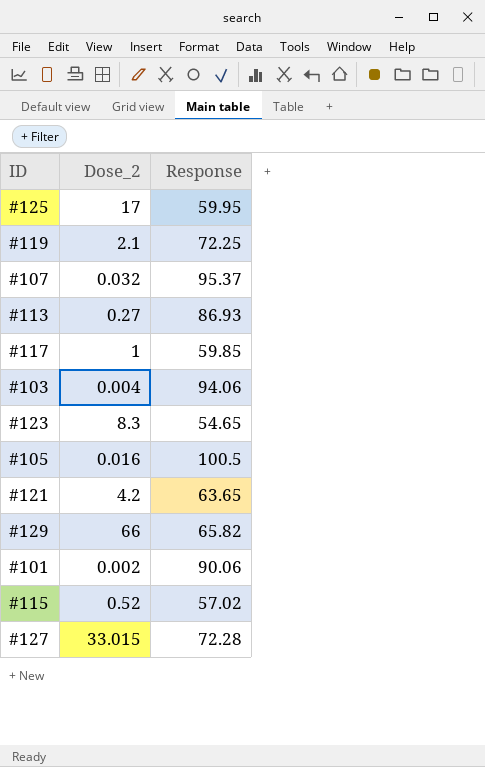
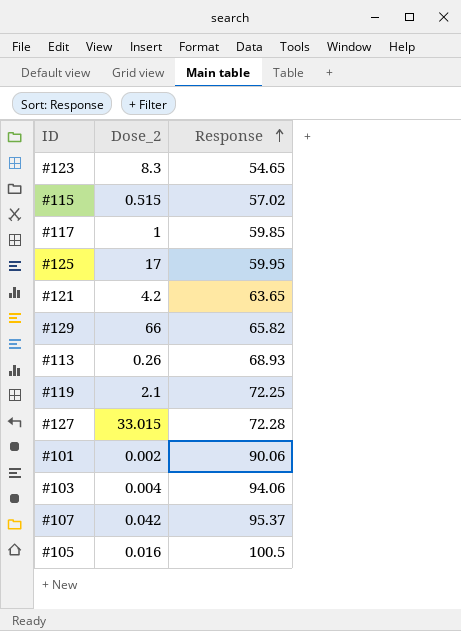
row order: none -> Response ascending
#115 | Dose_2: 0.52 -> 0.515
#113 | Dose_2: 0.27 -> 0.26
#113 | Response: 86.93 -> 68.93
#107 | Dose_2: 0.032 -> 0.042

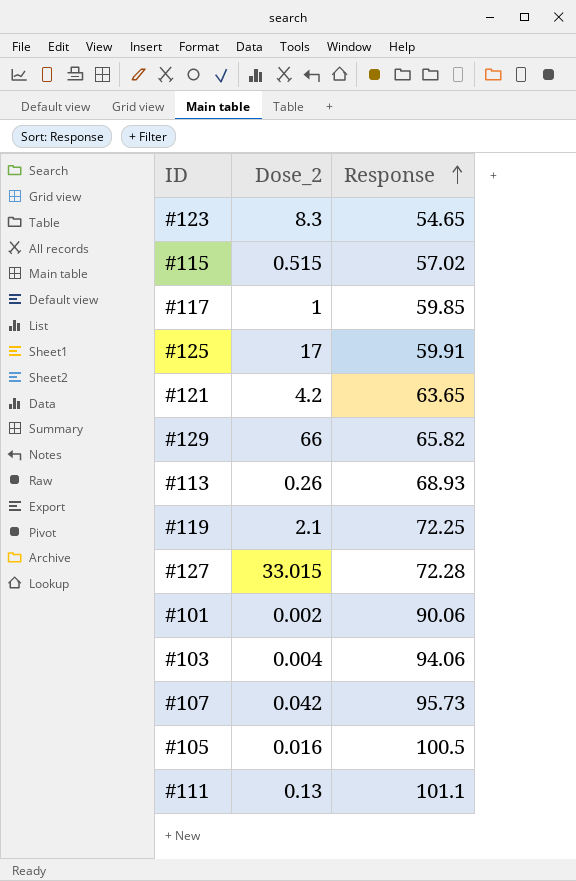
#125 | Response: 59.95 -> 59.91
#107 | Response: 95.37 -> 95.73
row #111: none -> 0.13 | 101.1

